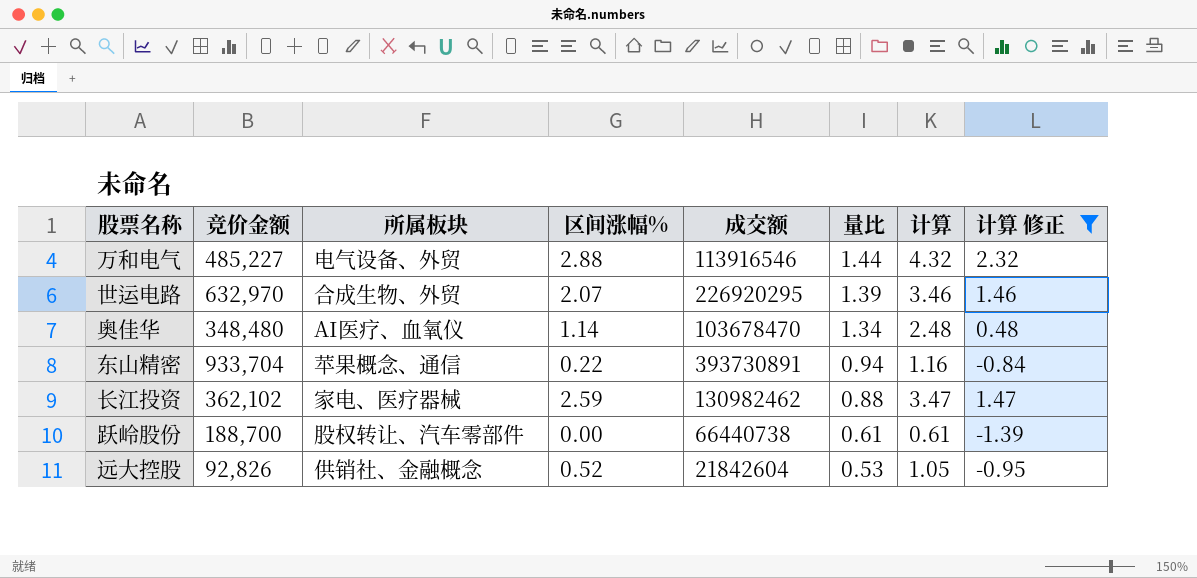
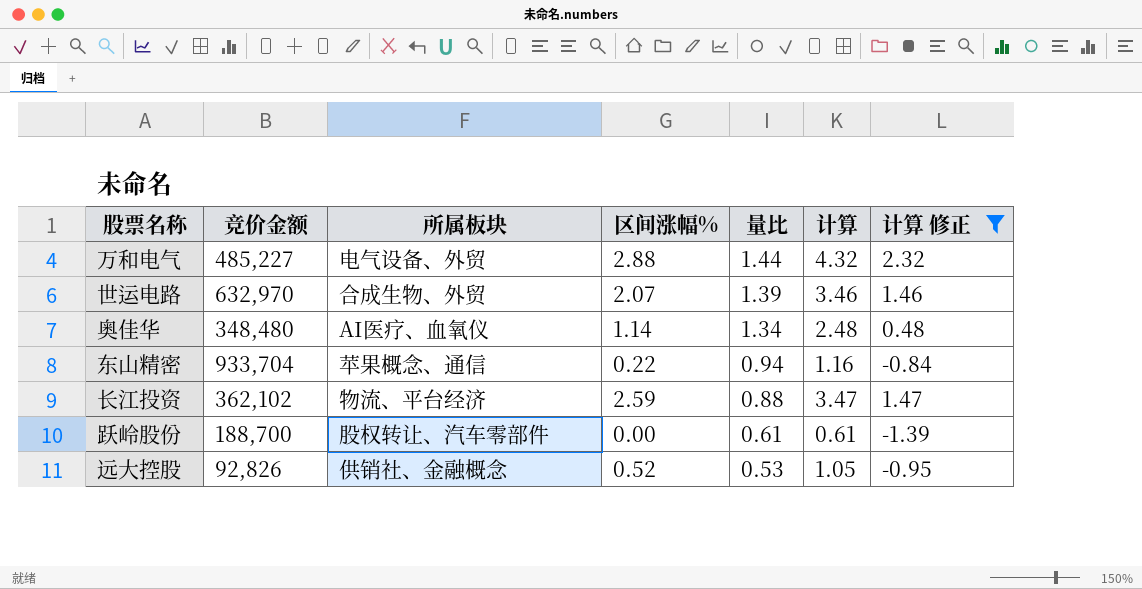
column 成交额 | position: 5 -> none
长江投资 | 所属板块: 家电、医疗器械 -> 物流、平台经济

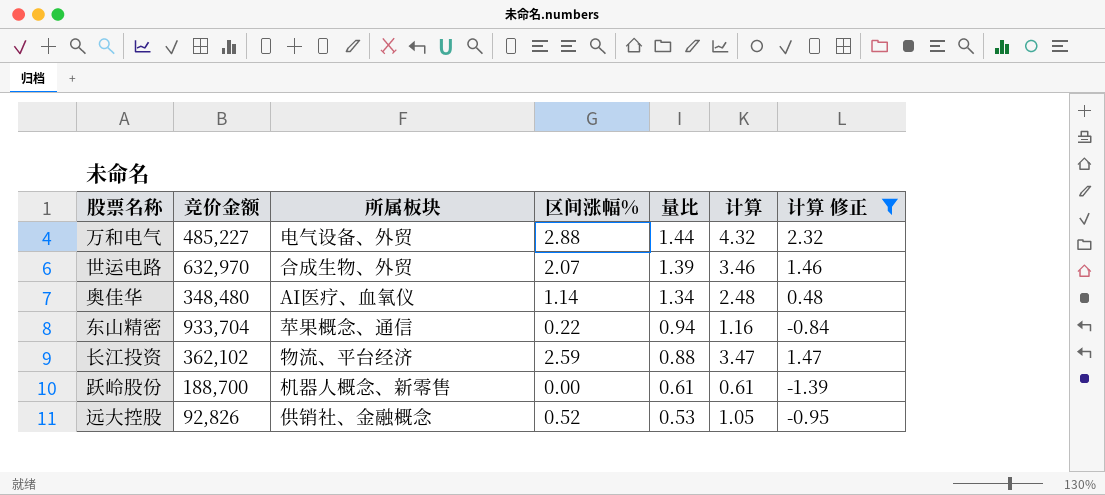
跃岭股份 | 所属板块: 股权转让、汽车零部件 -> 机器人概念、新零售

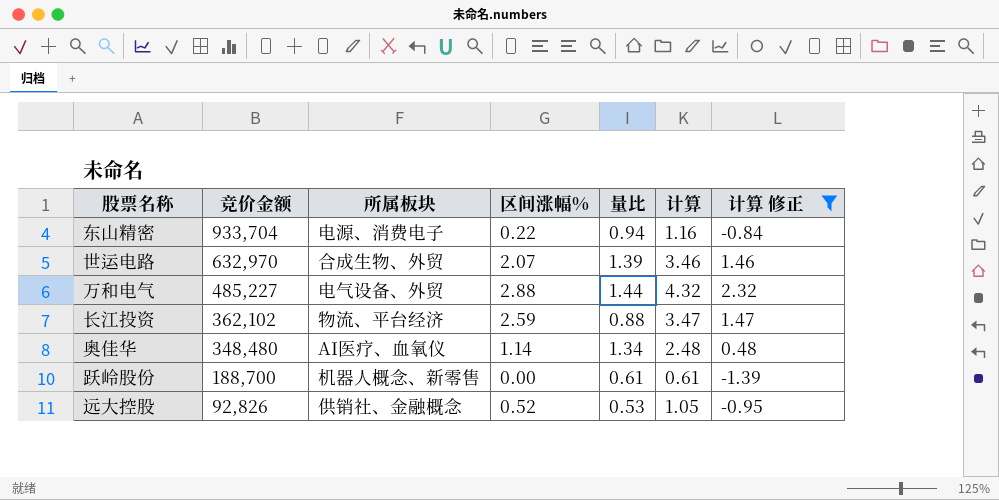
row order: 量比 descending -> 竞价金额 descending
东山精密 | 所属板块: 苹果概念、通信 -> 电源、消费电子

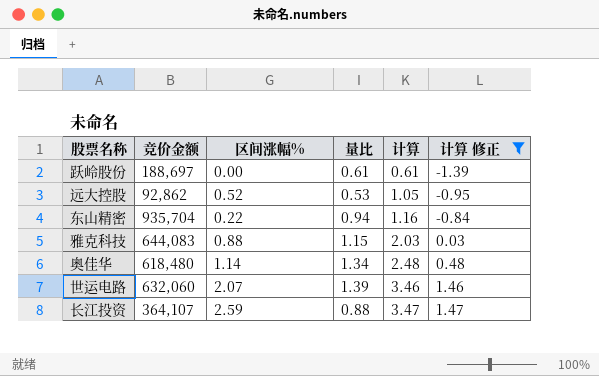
row order: 竞价金额 descending -> 计算 ascending
column 所属板块 | position: 3 -> none
row 万和电气: 485,227 | 电气设备、外贸 | 2.88 | 1.44 | 4.32 | 2.32 -> none
跃岭股份 | 竞价金额: 188,700 -> 188,697
远大控股 | 竞价金额: 92,826 -> 92,862
东山精密 | 竞价金额: 933,704 -> 935,704
row 雅克科技: none -> 644,083 | 0.88 | 1.15 | 2.03 | 0.03
奥佳华 | 竞价金额: 348,480 -> 618,480
世运电路 | 竞价金额: 632,970 -> 632,060
长江投资 | 竞价金额: 362,102 -> 364,107

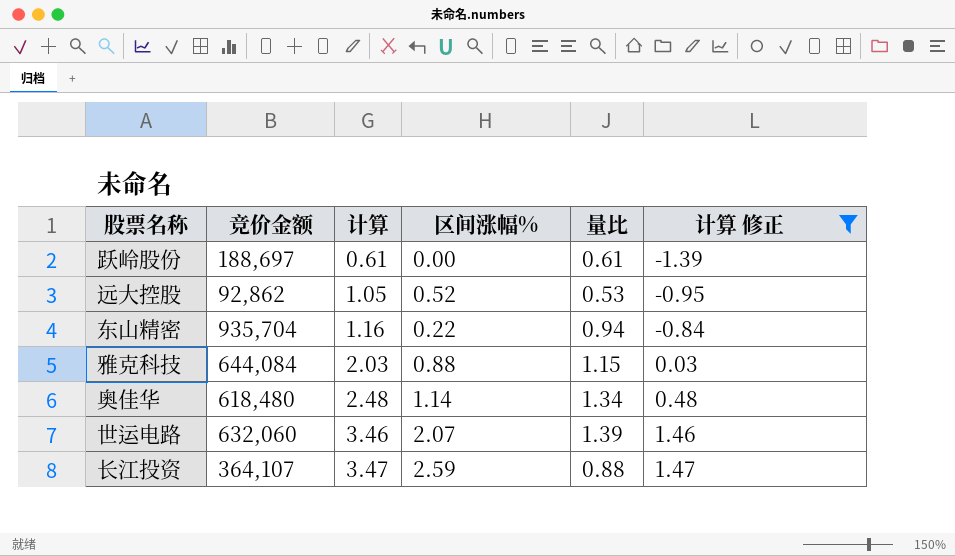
column 计算 | position: 5 -> 3
雅克科技 | 竞价金额: 644,083 -> 644,084

